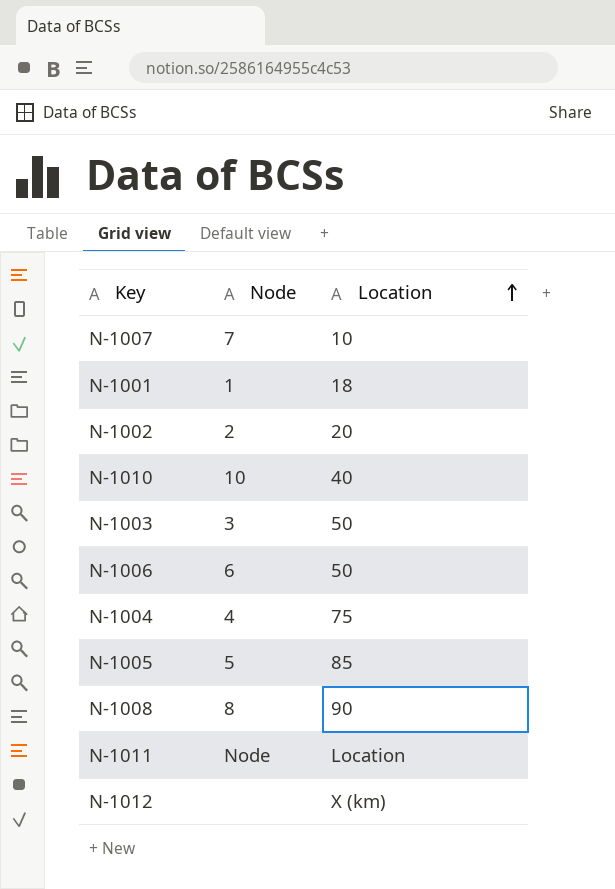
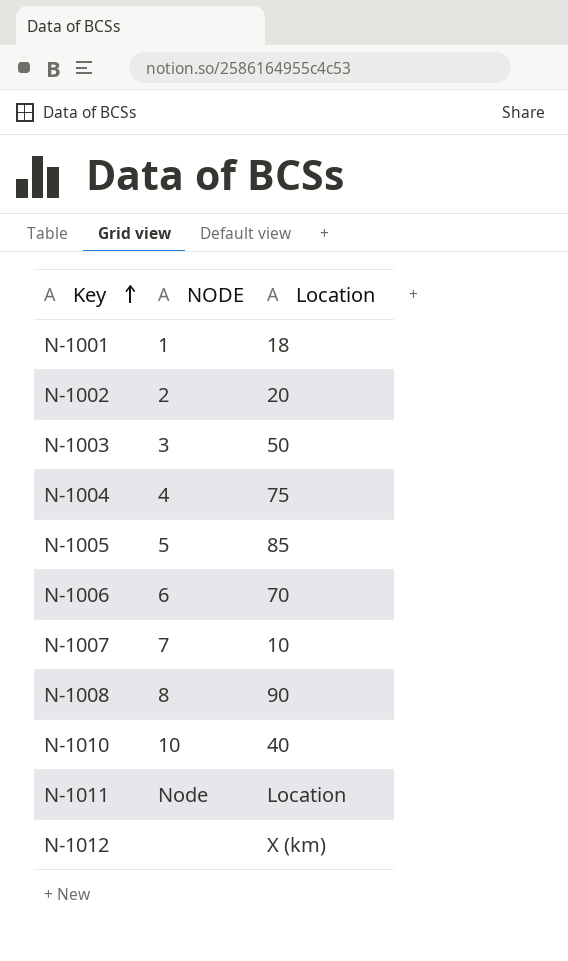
row order: Location ascending -> Key ascending
column name: Node -> NODE
N-1006 | Location: 50 -> 70

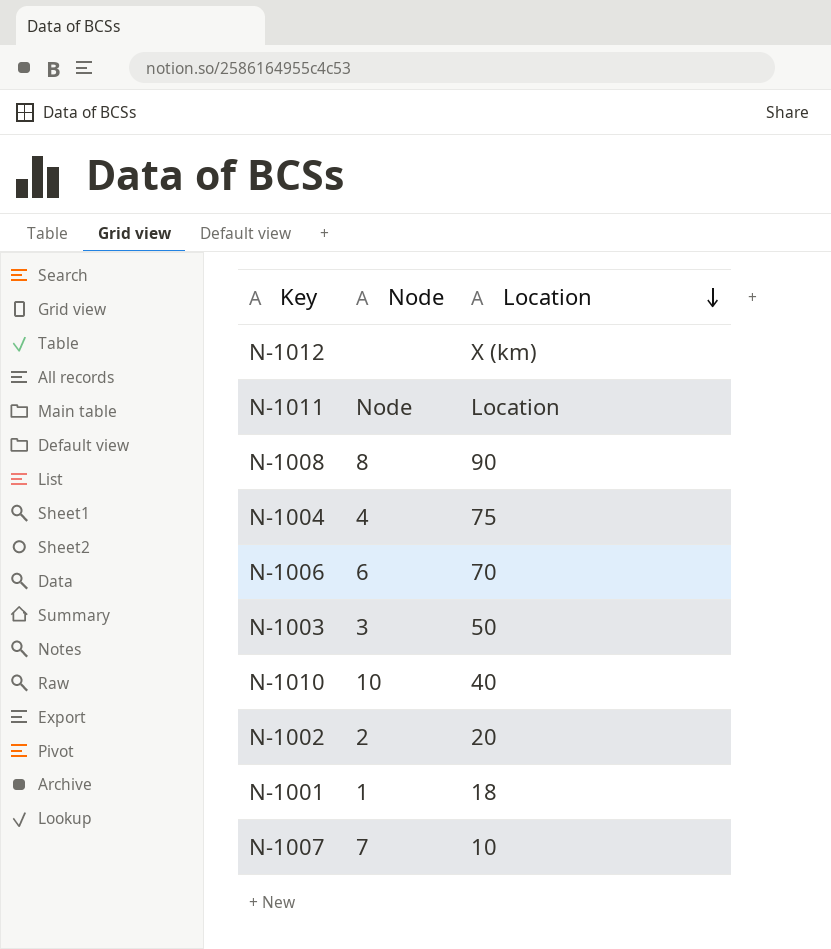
row order: Key ascending -> Location descending
column name: NODE -> Node
row N-1005: 5 | 85 -> none

